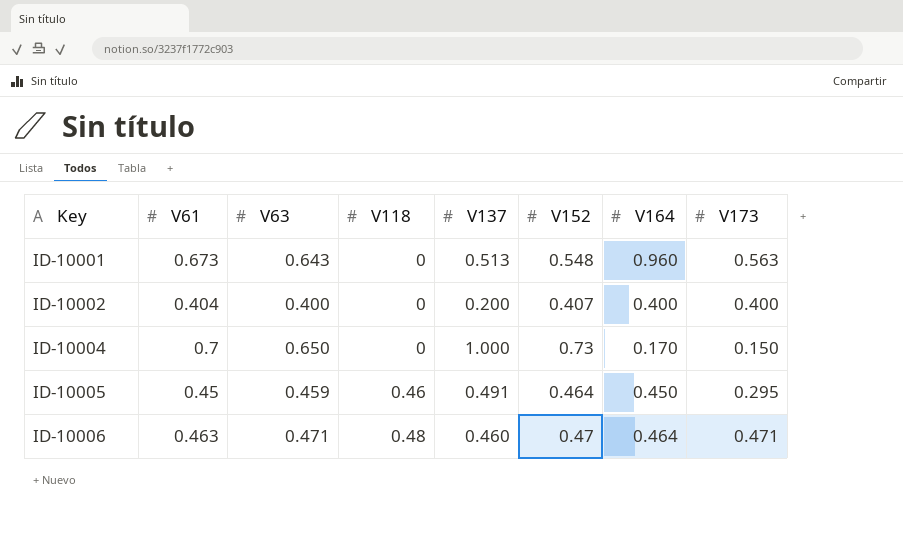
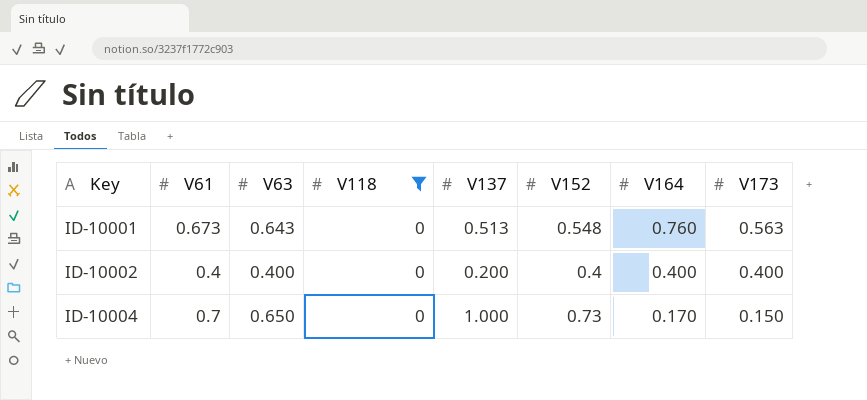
filter: none -> V118 = 0
ID-10001 | V164: 0.960 -> 0.760
ID-10002 | V61: 0.404 -> 0.4
ID-10002 | V152: 0.407 -> 0.4

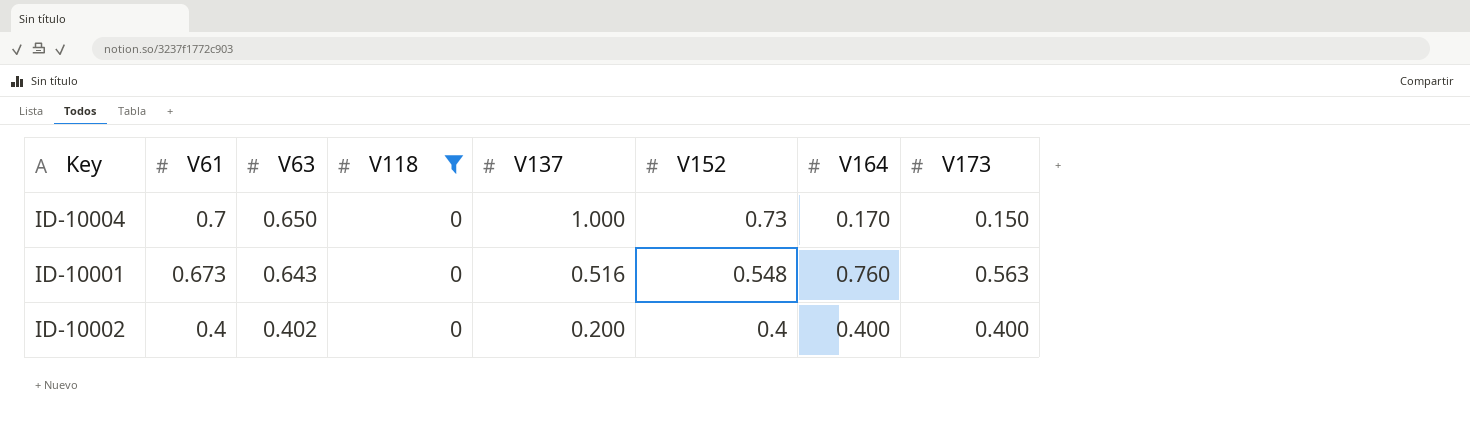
row order: Key ascending -> V61 descending
ID-10001 | V137: 0.513 -> 0.516
ID-10002 | V63: 0.400 -> 0.402

